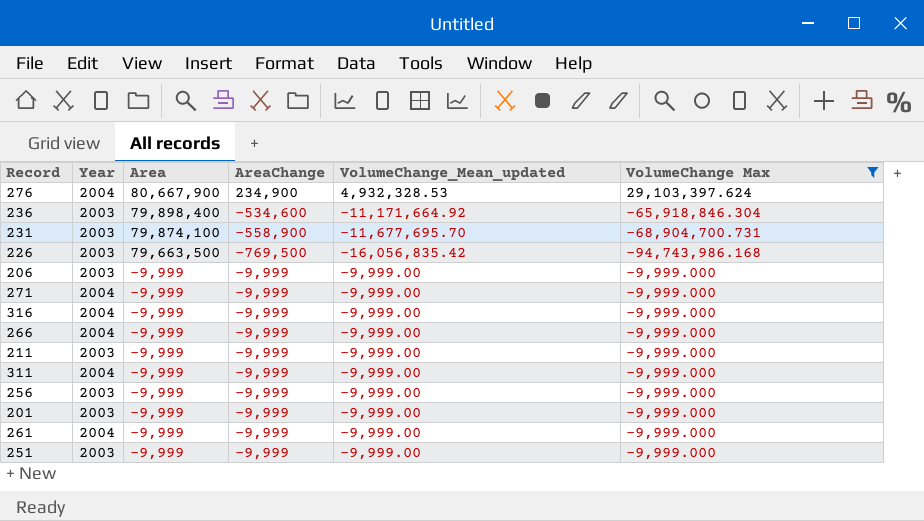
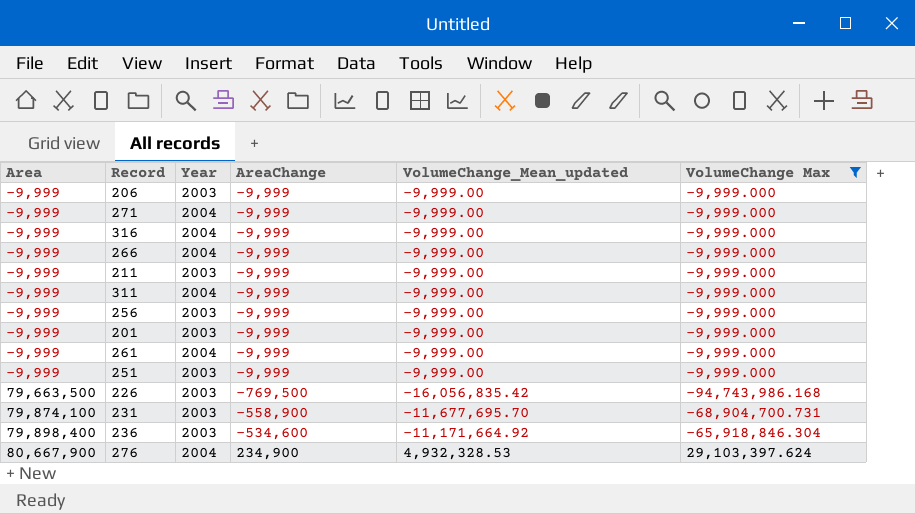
row order: Area descending -> Area ascending
column Area | position: 3 -> 1

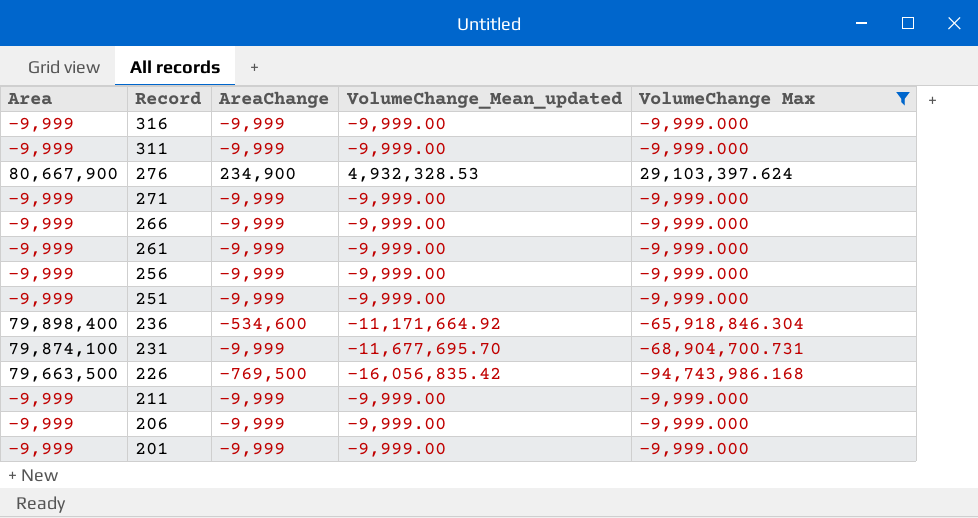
row order: Area ascending -> Record descending
column Year | position: 3 -> none
231 | AreaChange: -558,900 -> -9,999

